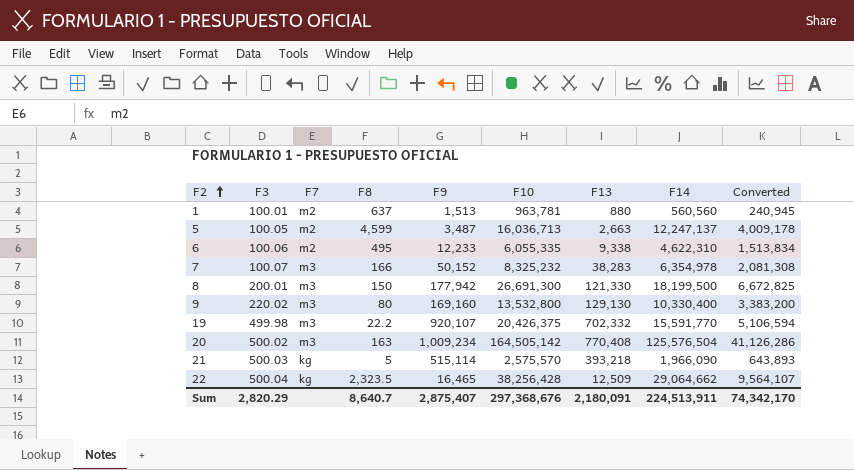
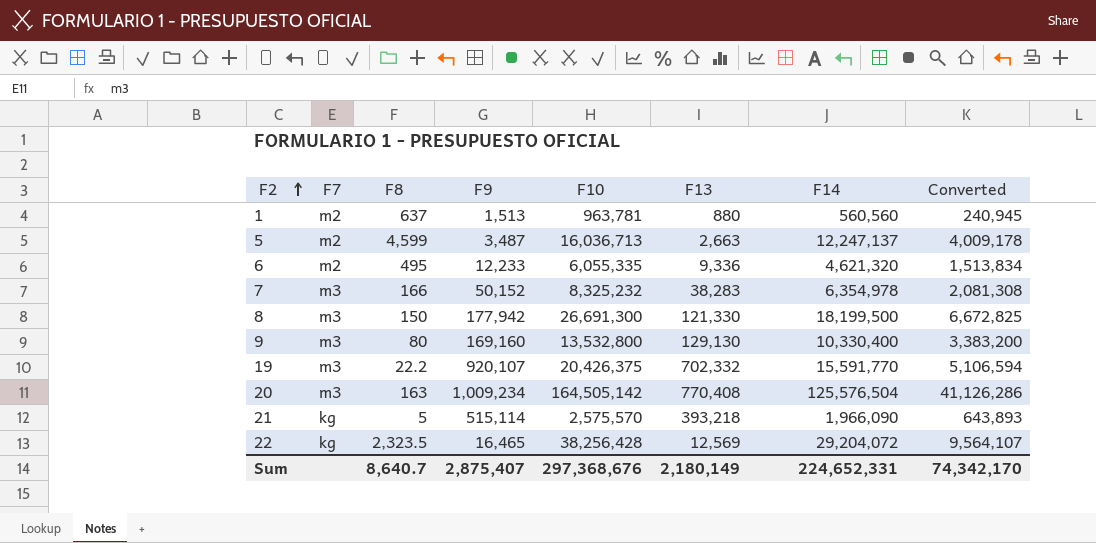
column F3 | position: 2 -> none
6 | F13: 9,338 -> 9,336
6 | F14: 4,622,310 -> 4,621,320
22 | F13: 12,509 -> 12,569
22 | F14: 29,064,662 -> 29,204,072
Sum | F13: 2,180,091 -> 2,180,149
Sum | F14: 224,513,911 -> 224,652,331

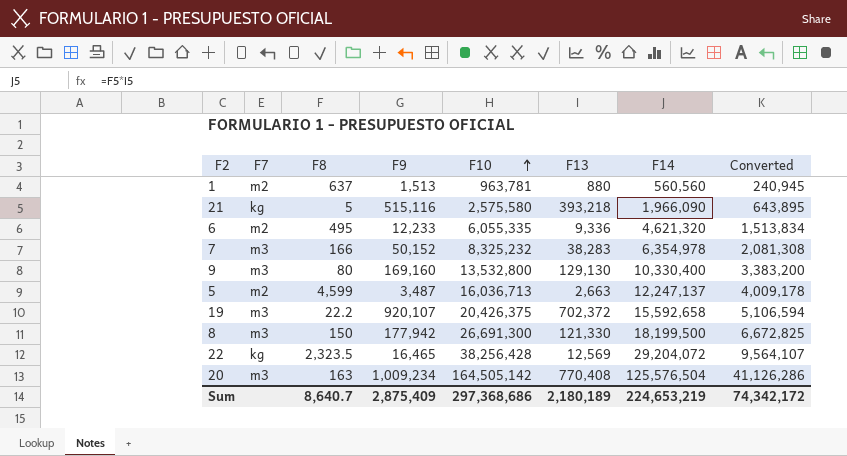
row order: F2 ascending -> F10 ascending
21 | F9: 515,114 -> 515,116
21 | F10: 2,575,570 -> 2,575,580
21 | Converted: 643,893 -> 643,895
19 | F13: 702,332 -> 702,372
19 | F14: 15,591,770 -> 15,592,658
Sum | F9: 2,875,407 -> 2,875,409
Sum | F10: 297,368,676 -> 297,368,686
Sum | F13: 2,180,149 -> 2,180,189
Sum | F14: 224,652,331 -> 224,653,219
Sum | Converted: 74,342,170 -> 74,342,172

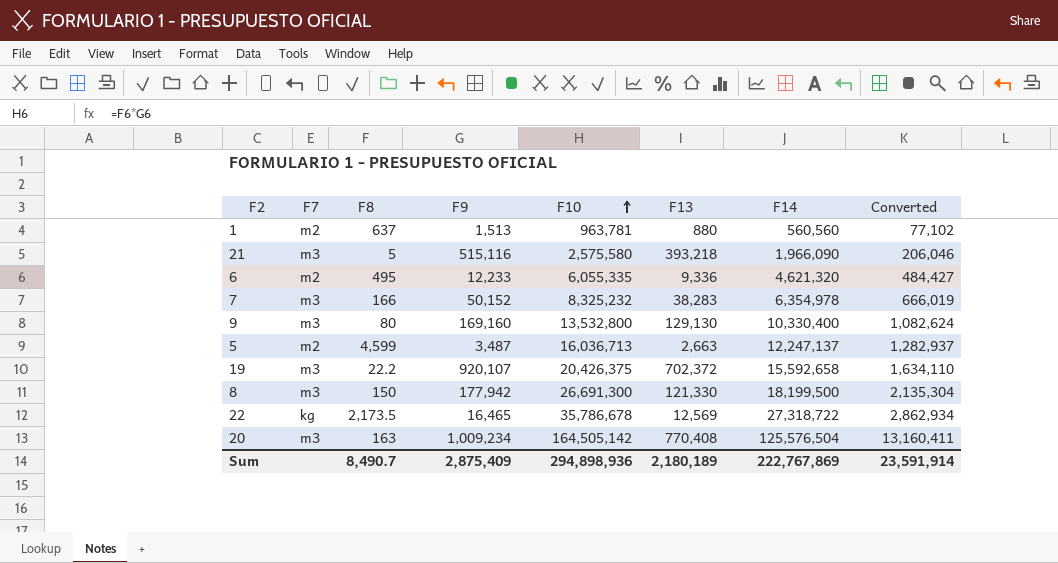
column Converted | formula: [F10] * 0.25 -> [F10] * 0.08
21 | F7: kg -> m3
22 | F8: 2,323.5 -> 2,173.5
22 | F10: 38,256,428 -> 35,786,678
22 | F14: 29,204,072 -> 27,318,722
Sum | F8: 8,640.7 -> 8,490.7
Sum | F10: 297,368,686 -> 294,898,936
Sum | F14: 224,653,219 -> 222,767,869
Sum | Converted: 74,342,172 -> 23,591,914

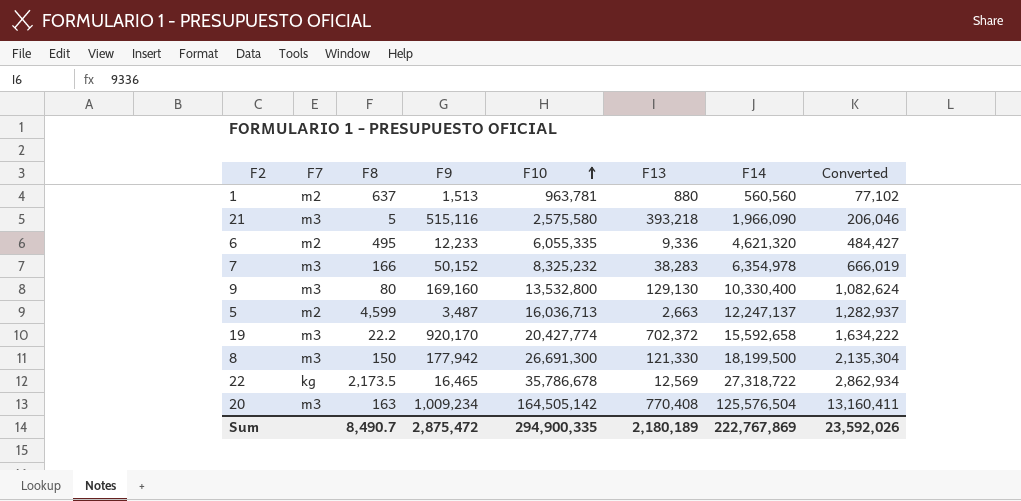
19 | F9: 920,107 -> 920,170
19 | F10: 20,426,375 -> 20,427,774
19 | Converted: 1,634,110 -> 1,634,222
Sum | F9: 2,875,409 -> 2,875,472
Sum | F10: 294,898,936 -> 294,900,335
Sum | Converted: 23,591,914 -> 23,592,026

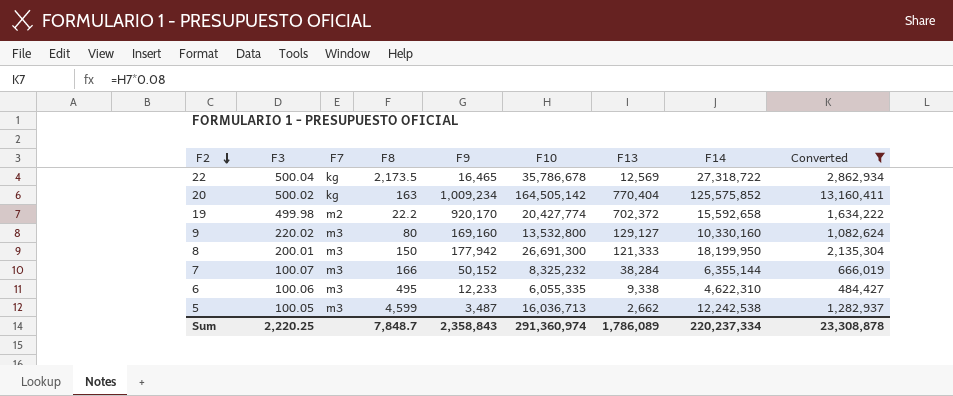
filter: none -> Converted >= 484,427
row order: F10 ascending -> F2 descending
column F3 | position: none -> 2
20 | F7: m3 -> kg
20 | F13: 770,408 -> 770,404
20 | F14: 125,576,504 -> 125,575,852
19 | F7: m3 -> m2
9 | F13: 129,130 -> 129,127
9 | F14: 10,330,400 -> 10,330,160
8 | F13: 121,330 -> 121,333
8 | F14: 18,199,500 -> 18,199,950
7 | F13: 38,283 -> 38,284
7 | F14: 6,354,978 -> 6,355,144
6 | F7: m2 -> m3
6 | F13: 9,336 -> 9,338
6 | F14: 4,621,320 -> 4,622,310
5 | F7: m2 -> m3
5 | F13: 2,663 -> 2,662
5 | F14: 12,247,137 -> 12,242,538
Sum | F8: 8,490.7 -> 7,848.7
Sum | F9: 2,875,472 -> 2,358,843
Sum | F10: 294,900,335 -> 291,360,974
Sum | F13: 2,180,189 -> 1,786,089
Sum | F14: 222,767,869 -> 220,237,334
Sum | Converted: 23,592,026 -> 23,308,878

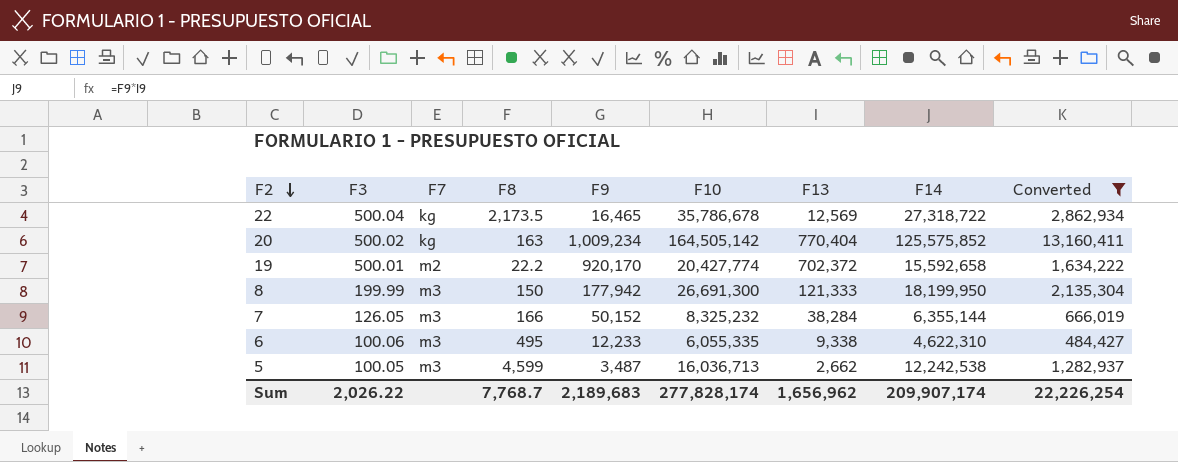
row 9: 220.02 | m3 | 80 | 169,160 | 13,532,800 | 129,127 | 10,330,160 | 1,082,624 -> none
19 | F3: 499.98 -> 500.01
8 | F3: 200.01 -> 199.99
7 | F3: 100.07 -> 126.05
Sum | F3: 2,220.25 -> 2,026.22
Sum | F8: 7,848.7 -> 7,768.7
Sum | F9: 2,358,843 -> 2,189,683
Sum | F10: 291,360,974 -> 277,828,174
Sum | F13: 1,786,089 -> 1,656,962
Sum | F14: 220,237,334 -> 209,907,174
Sum | Converted: 23,308,878 -> 22,226,254

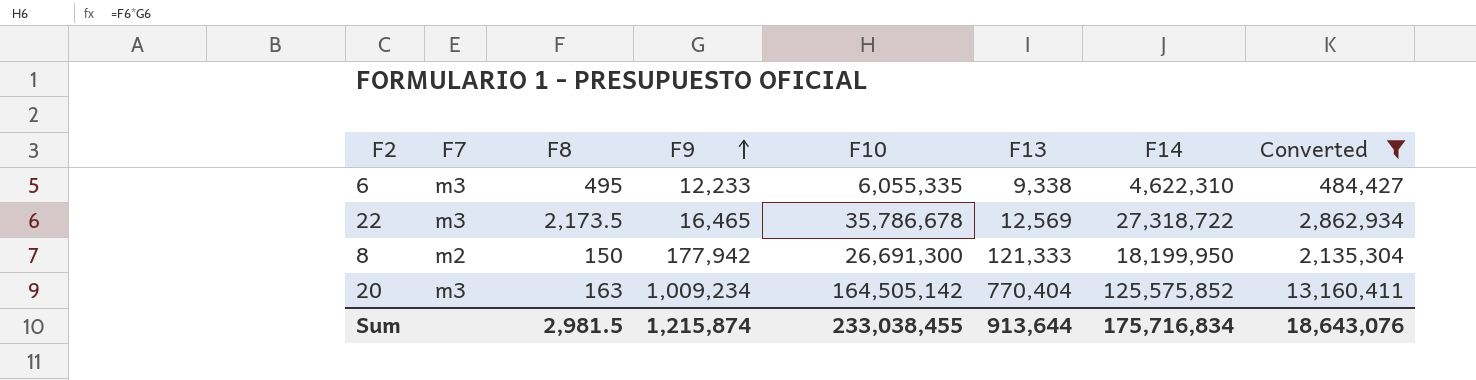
row order: F2 descending -> F9 ascending
column F3 | position: 2 -> none
row 19: 500.01 | m2 | 22.2 | 920,170 | 20,427,774 | 702,372 | 15,592,658 | 1,634,222 -> none
row 7: 126.05 | m3 | 166 | 50,152 | 8,325,232 | 38,284 | 6,355,144 | 666,019 -> none
row 5: 100.05 | m3 | 4,599 | 3,487 | 16,036,713 | 2,662 | 12,242,538 | 1,282,937 -> none
22 | F7: kg -> m3
8 | F7: m3 -> m2
20 | F7: kg -> m3
Sum | F8: 7,768.7 -> 2,981.5
Sum | F9: 2,189,683 -> 1,215,874
Sum | F10: 277,828,174 -> 233,038,455
Sum | F13: 1,656,962 -> 913,644
Sum | F14: 209,907,174 -> 175,716,834
Sum | Converted: 22,226,254 -> 18,643,076

